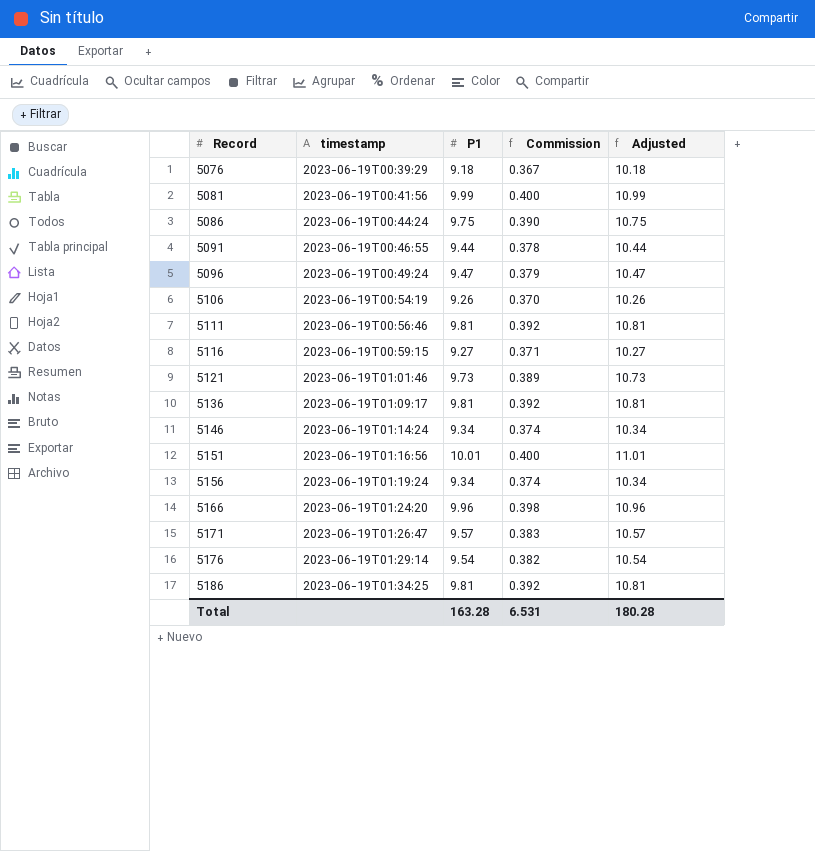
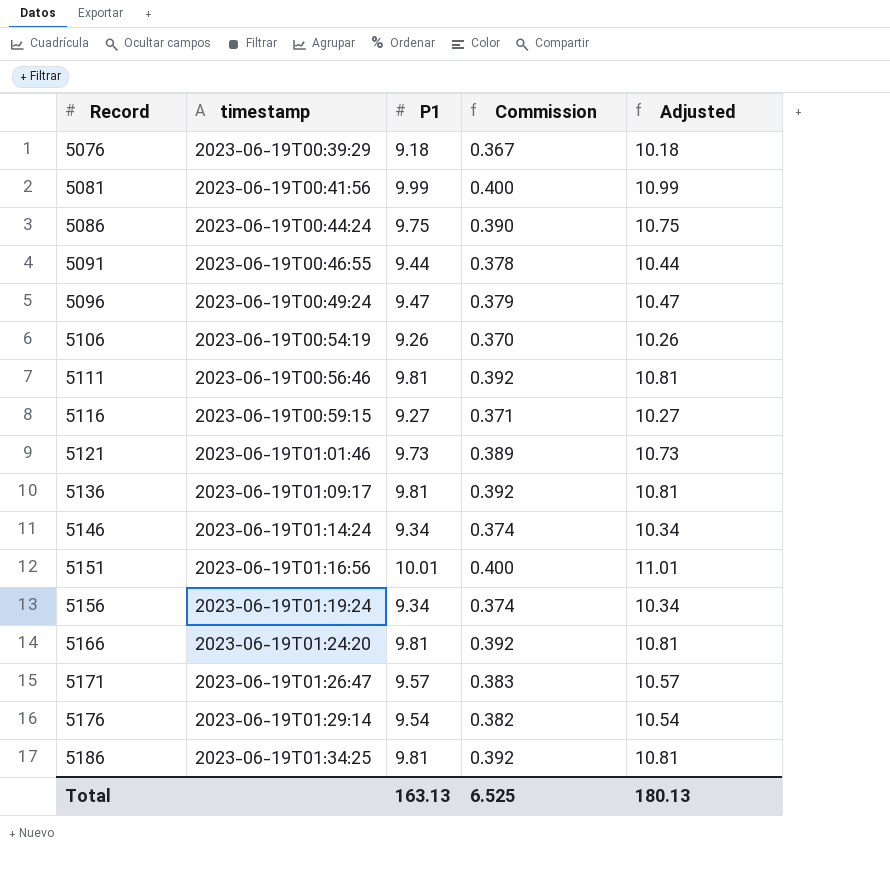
5166 | P1: 9.96 -> 9.81
5166 | Commission: 0.398 -> 0.392
5166 | Adjusted: 10.96 -> 10.81
Total | P1: 163.28 -> 163.13
Total | Commission: 6.531 -> 6.525
Total | Adjusted: 180.28 -> 180.13

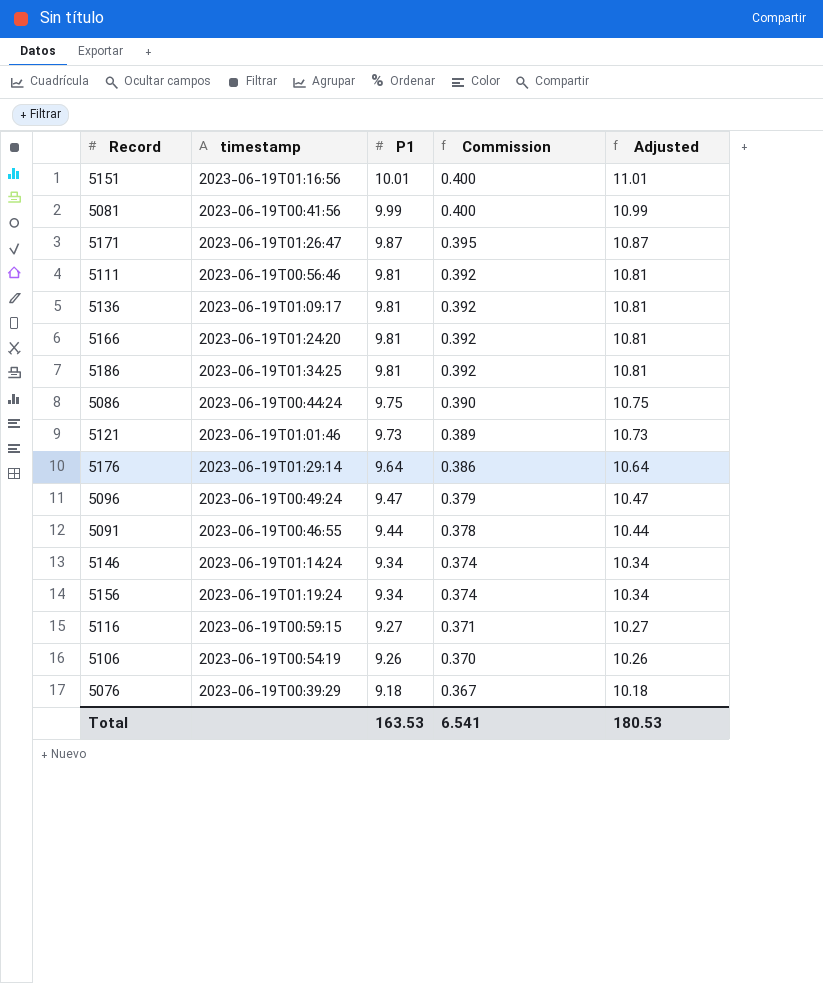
row order: Record ascending -> P1 descending
5171 | P1: 9.57 -> 9.87
5171 | Commission: 0.383 -> 0.395
5171 | Adjusted: 10.57 -> 10.87
5176 | P1: 9.54 -> 9.64
5176 | Commission: 0.382 -> 0.386
5176 | Adjusted: 10.54 -> 10.64
Total | P1: 163.13 -> 163.53
Total | Commission: 6.525 -> 6.541
Total | Adjusted: 180.13 -> 180.53

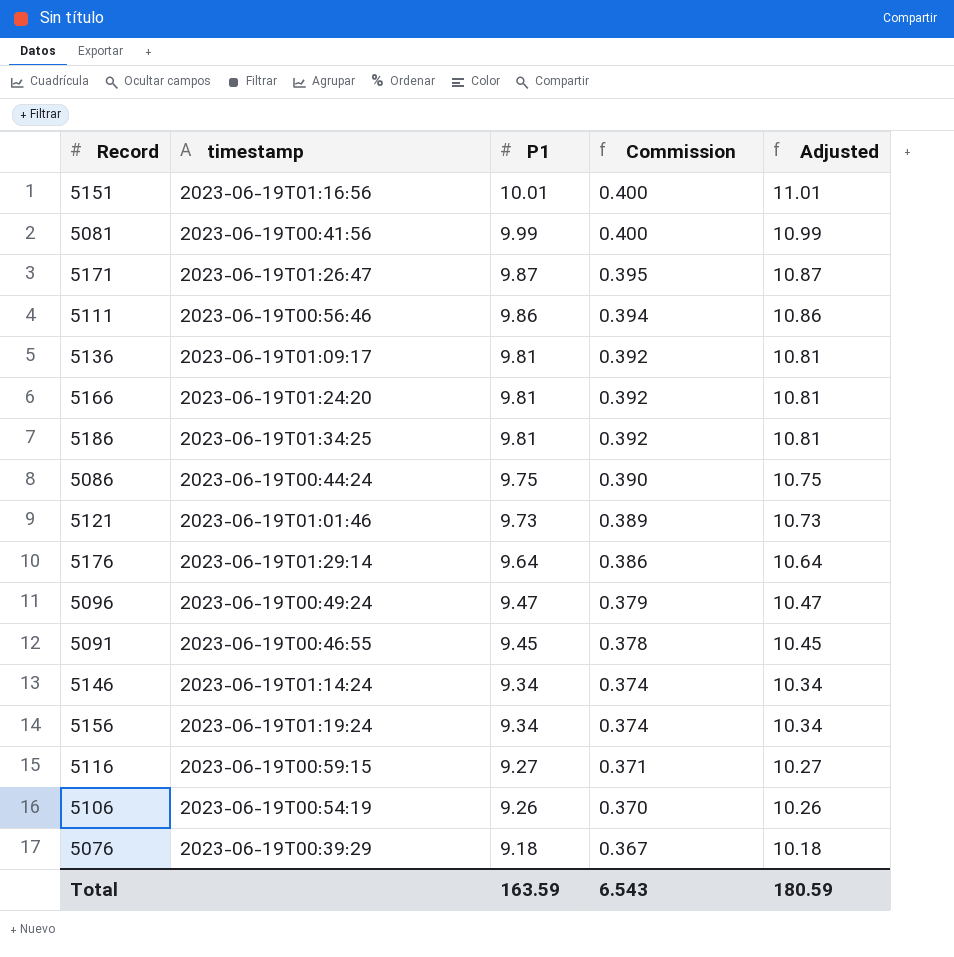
5111 | P1: 9.81 -> 9.86
5111 | Commission: 0.392 -> 0.394
5111 | Adjusted: 10.81 -> 10.86
5091 | P1: 9.44 -> 9.45
5091 | Adjusted: 10.44 -> 10.45
Total | P1: 163.53 -> 163.59
Total | Commission: 6.541 -> 6.543
Total | Adjusted: 180.53 -> 180.59

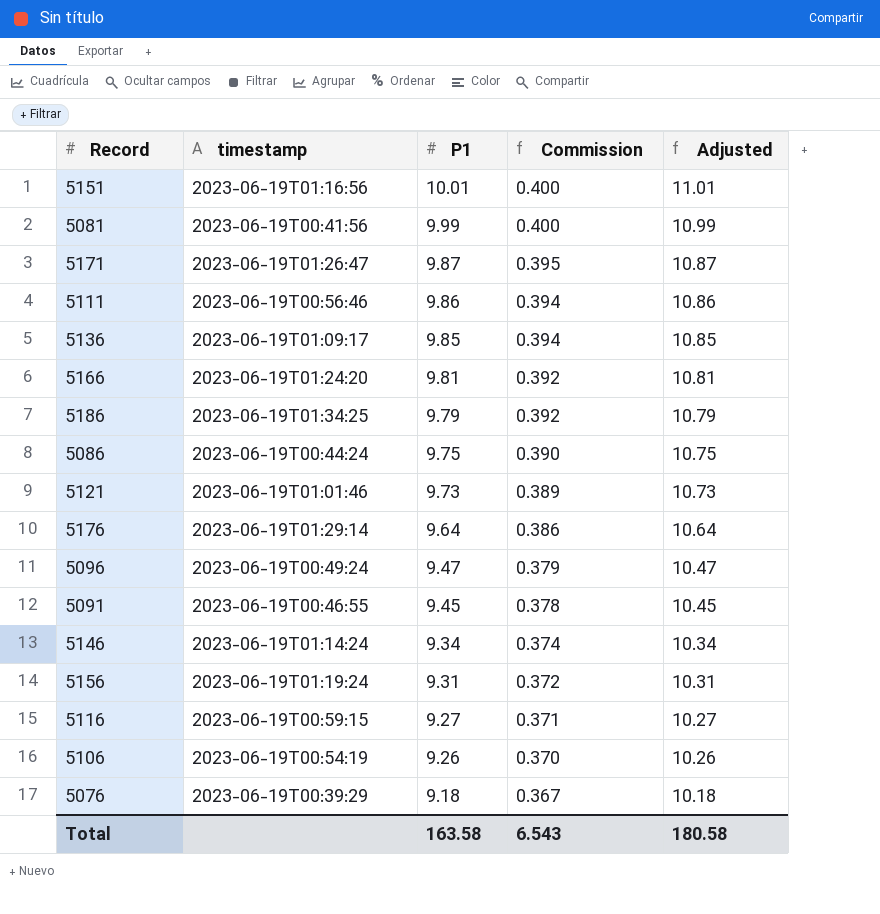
5136 | P1: 9.81 -> 9.85
5136 | Commission: 0.392 -> 0.394
5136 | Adjusted: 10.81 -> 10.85
5186 | P1: 9.81 -> 9.79
5186 | Adjusted: 10.81 -> 10.79
5156 | P1: 9.34 -> 9.31
5156 | Commission: 0.374 -> 0.372
5156 | Adjusted: 10.34 -> 10.31
Total | P1: 163.59 -> 163.58
Total | Adjusted: 180.59 -> 180.58

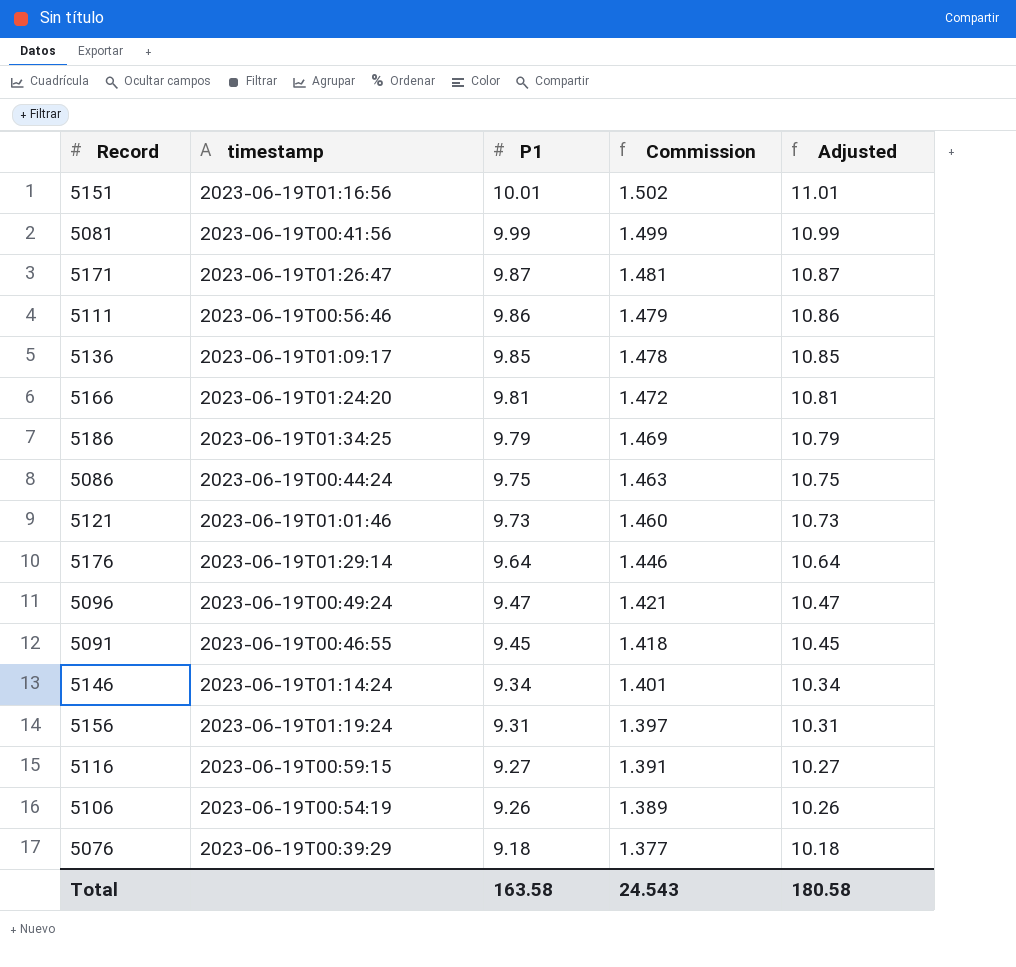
column Commission | formula: [P1] * 0.04 -> [P1] * 0.15
Total | Commission: 6.543 -> 24.543

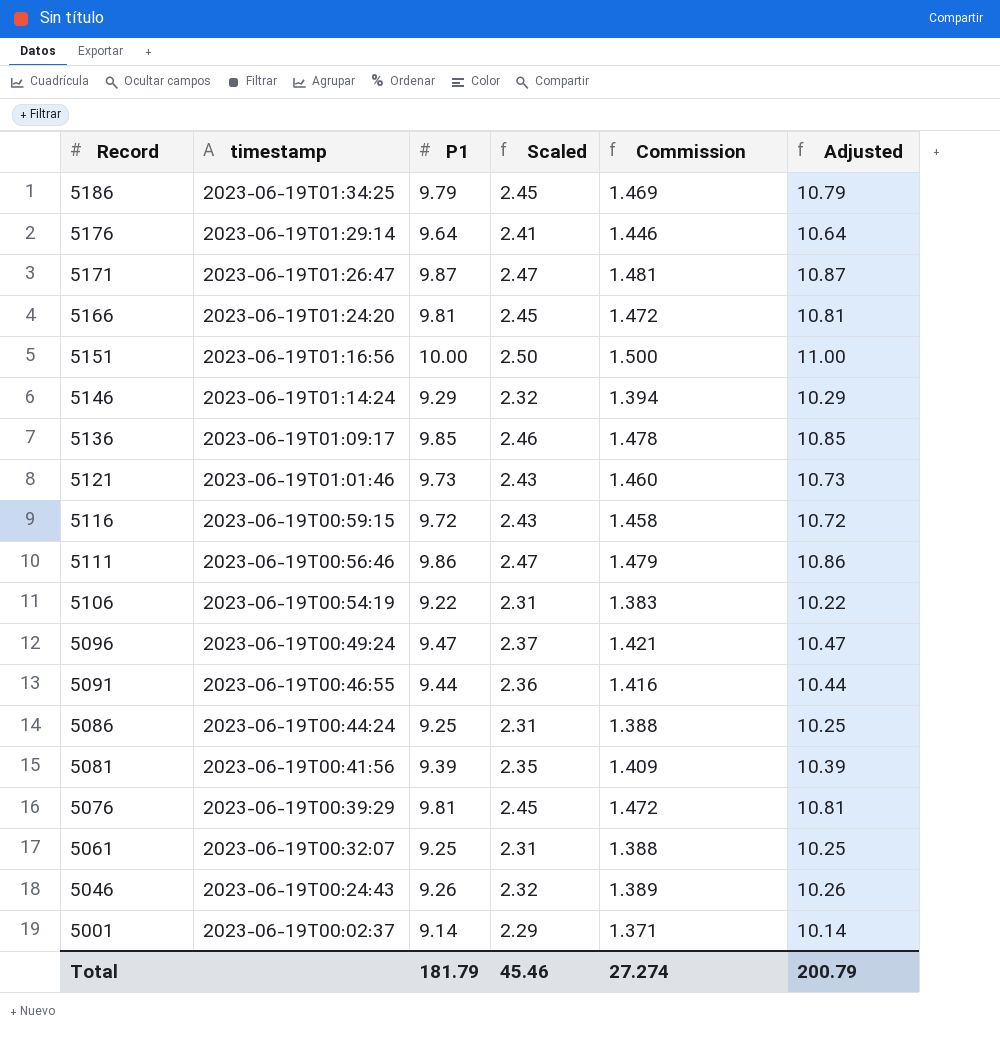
row order: P1 descending -> Record descending
column Scaled | formula: none -> [P1] * 0.25
row 5156: 2023-06-19T01:19:24 | 9.31 | 1.397 | 10.31 -> none
5151 | P1: 10.01 -> 10.00
5151 | Commission: 1.502 -> 1.500
5151 | Adjusted: 11.01 -> 11.00
5146 | P1: 9.34 -> 9.29
5146 | Commission: 1.401 -> 1.394
5146 | Adjusted: 10.34 -> 10.29
5116 | P1: 9.27 -> 9.72
5116 | Commission: 1.391 -> 1.458
5116 | Adjusted: 10.27 -> 10.72
5106 | P1: 9.26 -> 9.22
5106 | Commission: 1.389 -> 1.383
5106 | Adjusted: 10.26 -> 10.22
5091 | P1: 9.45 -> 9.44
5091 | Commission: 1.418 -> 1.416
5091 | Adjusted: 10.45 -> 10.44
5086 | P1: 9.75 -> 9.25
5086 | Commission: 1.463 -> 1.388
5086 | Adjusted: 10.75 -> 10.25
5081 | P1: 9.99 -> 9.39
5081 | Commission: 1.499 -> 1.409
5081 | Adjusted: 10.99 -> 10.39
5076 | P1: 9.18 -> 9.81
5076 | Commission: 1.377 -> 1.472
5076 | Adjusted: 10.18 -> 10.81
row 5061: none -> 2023-06-19T00:32:07 | 9.25 | 2.31 | 1.388 | 10.25
row 5046: none -> 2023-06-19T00:24:43 | 9.26 | 2.32 | 1.389 | 10.26
row 5001: none -> 2023-06-19T00:02:37 | 9.14 | 2.29 | 1.371 | 10.14
Total | P1: 163.58 -> 181.79
Total | Commission: 24.543 -> 27.274
Total | Adjusted: 180.58 -> 200.79

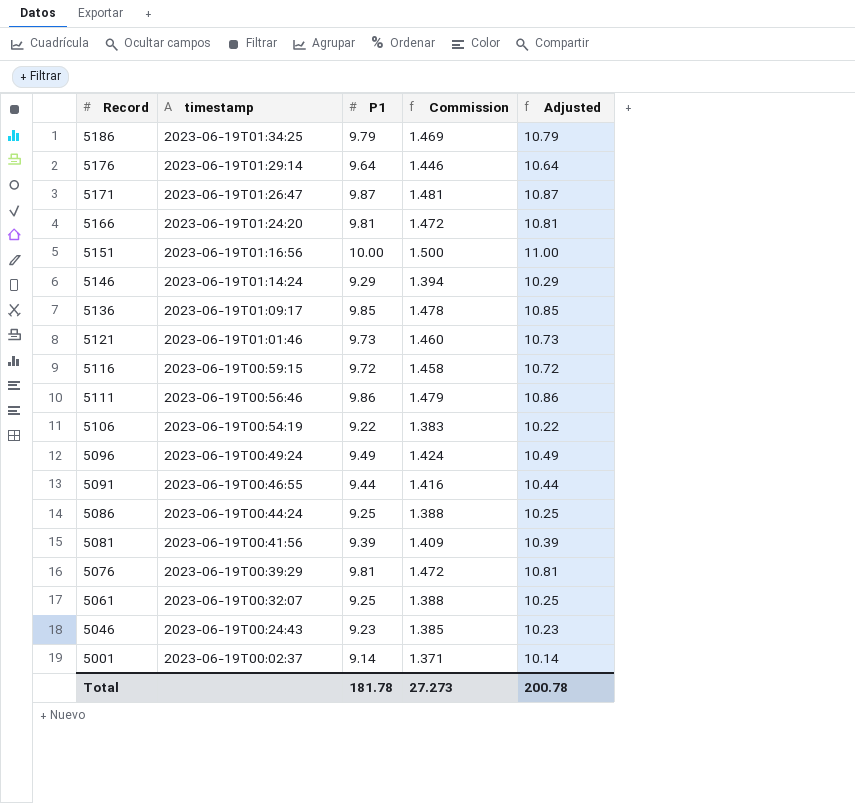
column Scaled | formula: [P1] * 0.25 -> none
5096 | P1: 9.47 -> 9.49
5096 | Commission: 1.421 -> 1.424
5096 | Adjusted: 10.47 -> 10.49
5046 | P1: 9.26 -> 9.23
5046 | Commission: 1.389 -> 1.385
5046 | Adjusted: 10.26 -> 10.23
Total | P1: 181.79 -> 181.78
Total | Commission: 27.274 -> 27.273
Total | Adjusted: 200.79 -> 200.78

